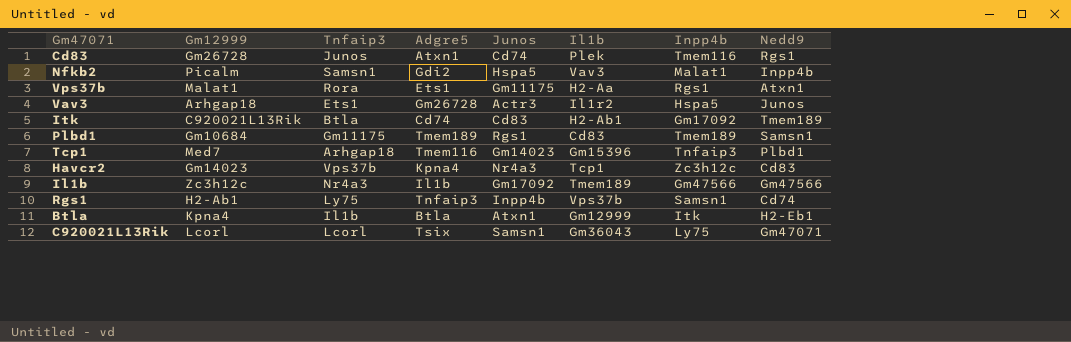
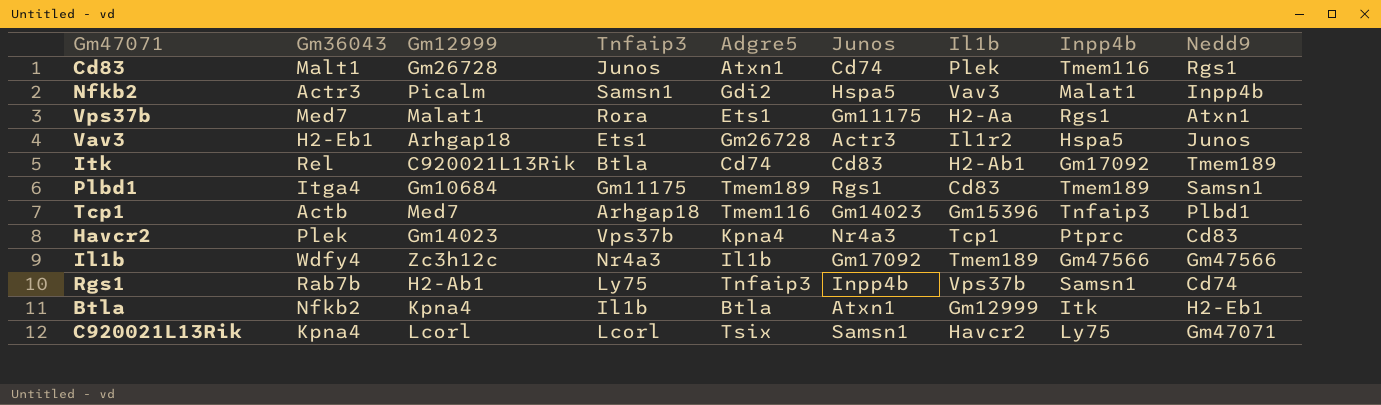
column Gm36043 | position: none -> 2
Havcr2 | Inpp4b: Zc3h12c -> Ptprc
C920021L13Rik | Il1b: Gm36043 -> Havcr2

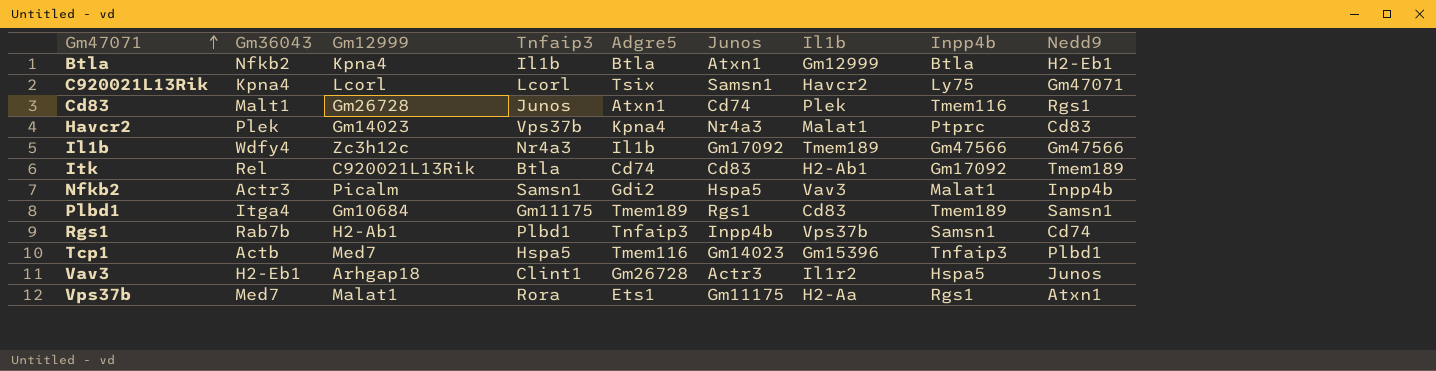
row order: none -> Gm47071 ascending
Btla | Inpp4b: Itk -> Btla
Havcr2 | Il1b: Tcp1 -> Malat1
Rgs1 | Tnfaip3: Ly75 -> Plbd1
Tcp1 | Tnfaip3: Arhgap18 -> Hspa5
Vav3 | Tnfaip3: Ets1 -> Clint1

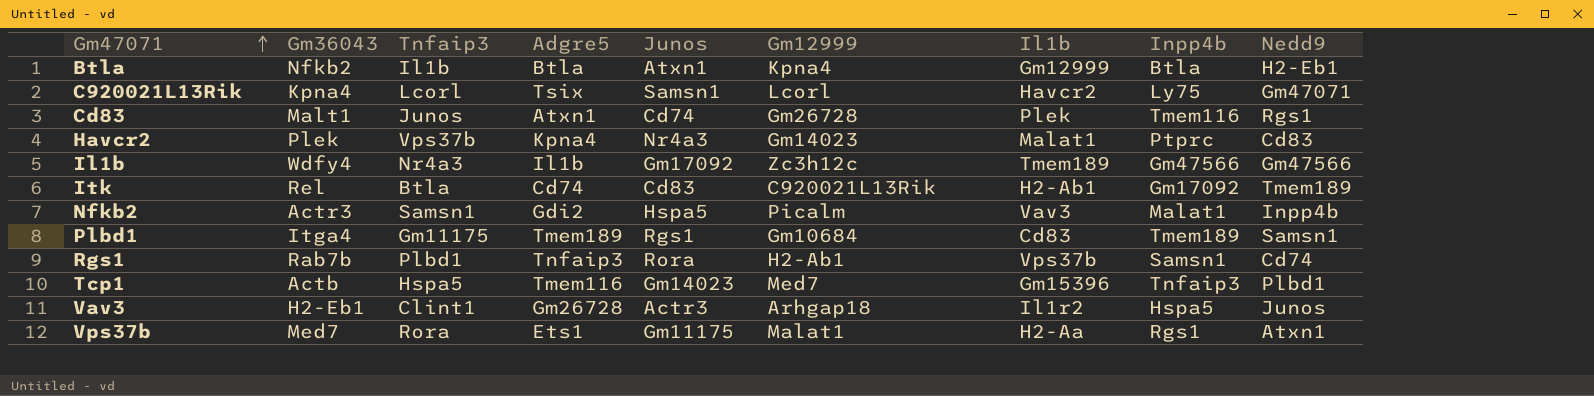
column Gm12999 | position: 3 -> 6
Rgs1 | Junos: Inpp4b -> Rora

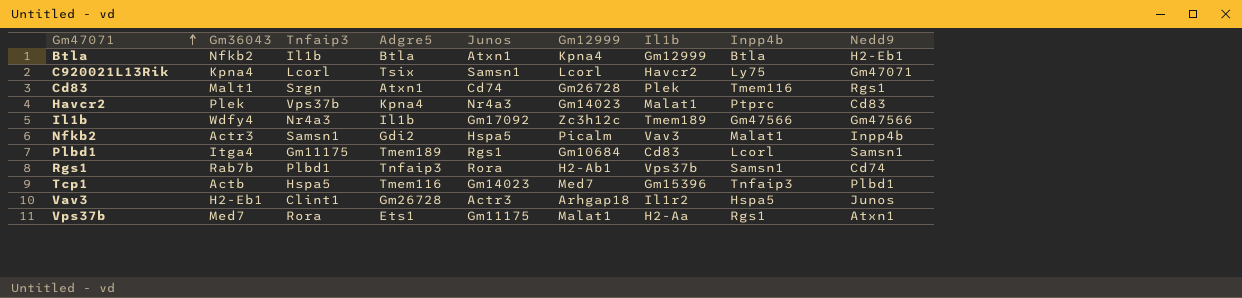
row Itk: Rel | Btla | Cd74 | Cd83 | C920021L13Rik | H2-Ab1 | Gm17092 | Tmem189 -> none
Cd83 | Tnfaip3: Junos -> Srgn
Plbd1 | Inpp4b: Tmem189 -> Lcorl

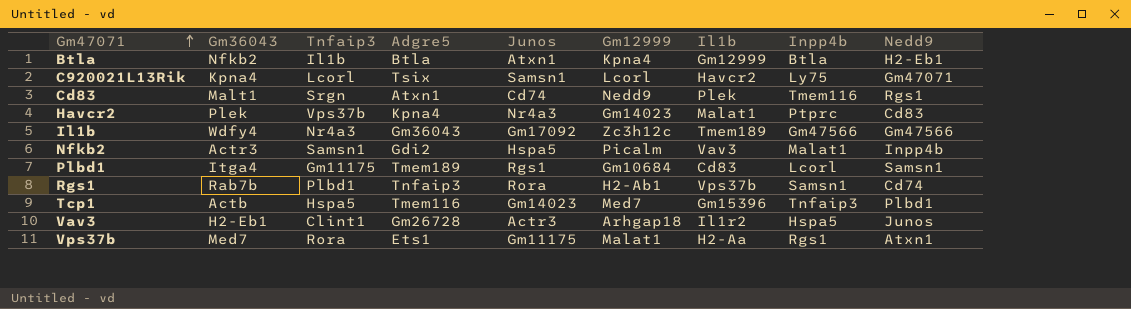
Cd83 | Gm12999: Gm26728 -> Nedd9
Il1b | Adgre5: Il1b -> Gm36043

